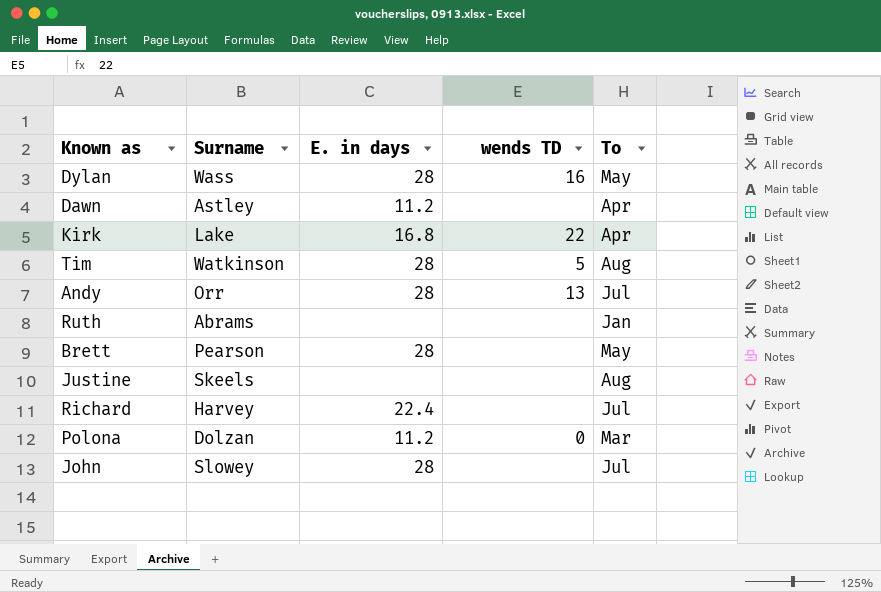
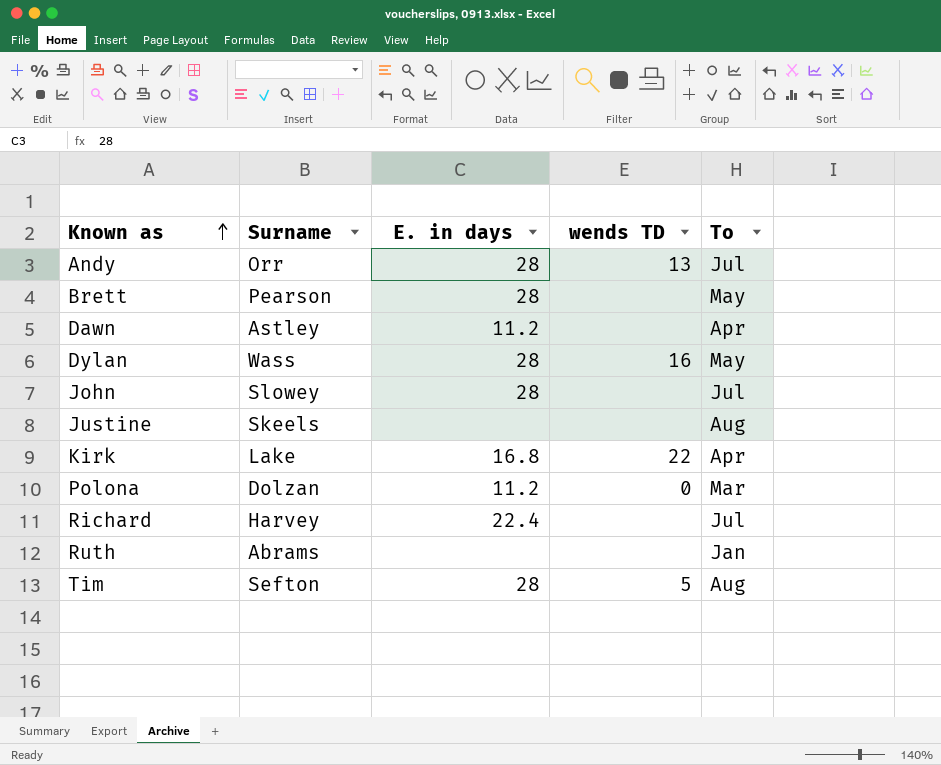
row order: none -> Known as ascending
Tim | Surname: Watkinson -> Sefton

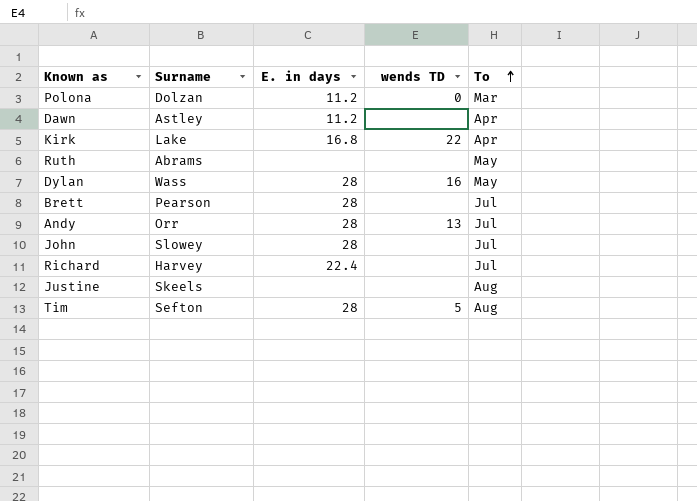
row order: Known as ascending -> To ascending
Ruth | To: Jan -> May
Brett | To: May -> Jul

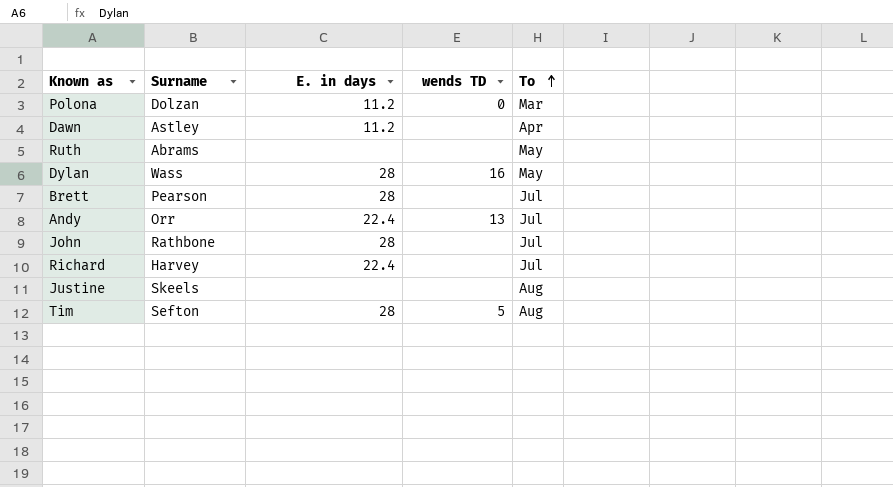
row Kirk: Lake | 16.8 | 22 | Apr -> none
Andy | E. in days: 28 -> 22.4
John | Surname: Slowey -> Rathbone

